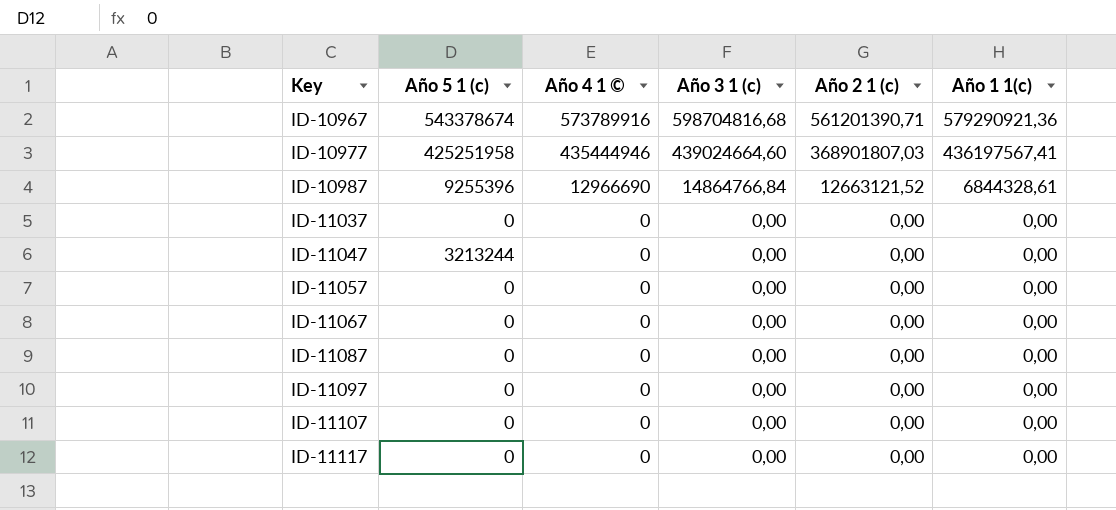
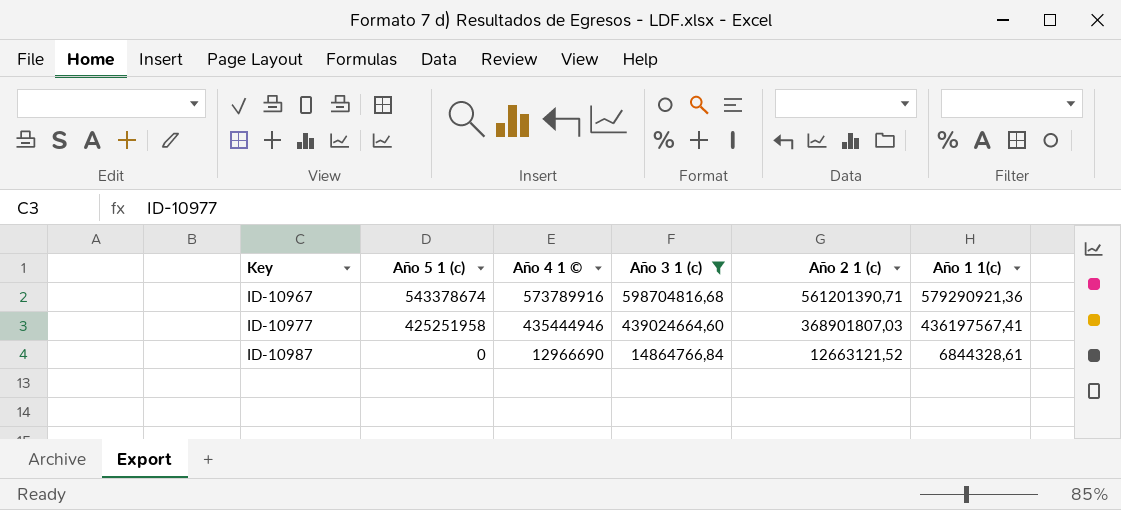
filter: none -> Año 3 1 (c) != 0,00
ID-10987 | Año 5 1 (c): 9255396 -> 0

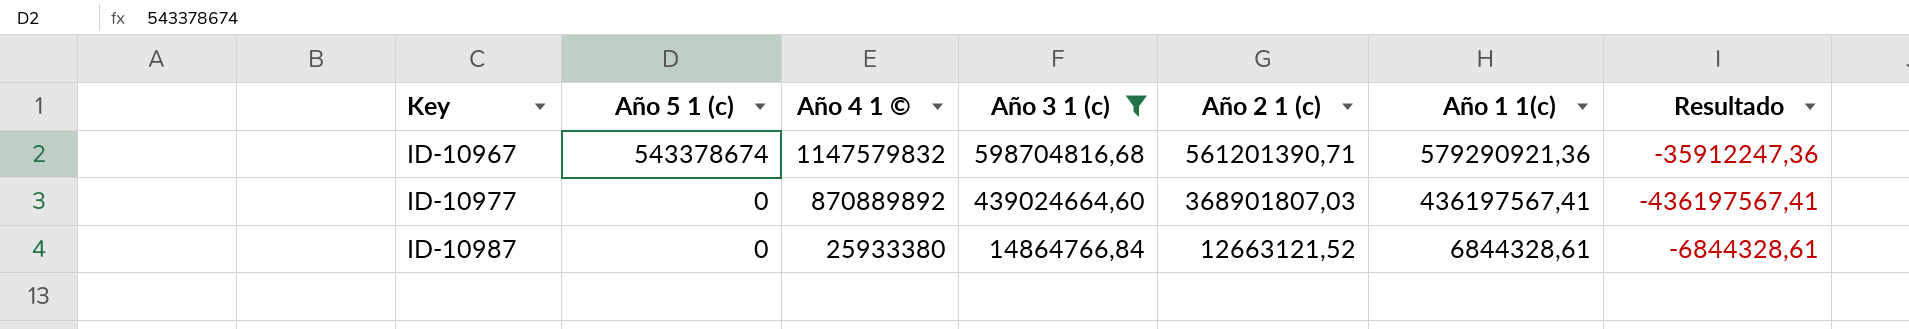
column Resultado | formula: none -> [Año 5 1 (c)] - [Año 1 1(c)]
ID-10967 | Año 4 1 ©: 573789916 -> 1147579832
ID-10977 | Año 5 1 (c): 425251958 -> 0
ID-10977 | Año 4 1 ©: 435444946 -> 870889892
ID-10987 | Año 4 1 ©: 12966690 -> 25933380

